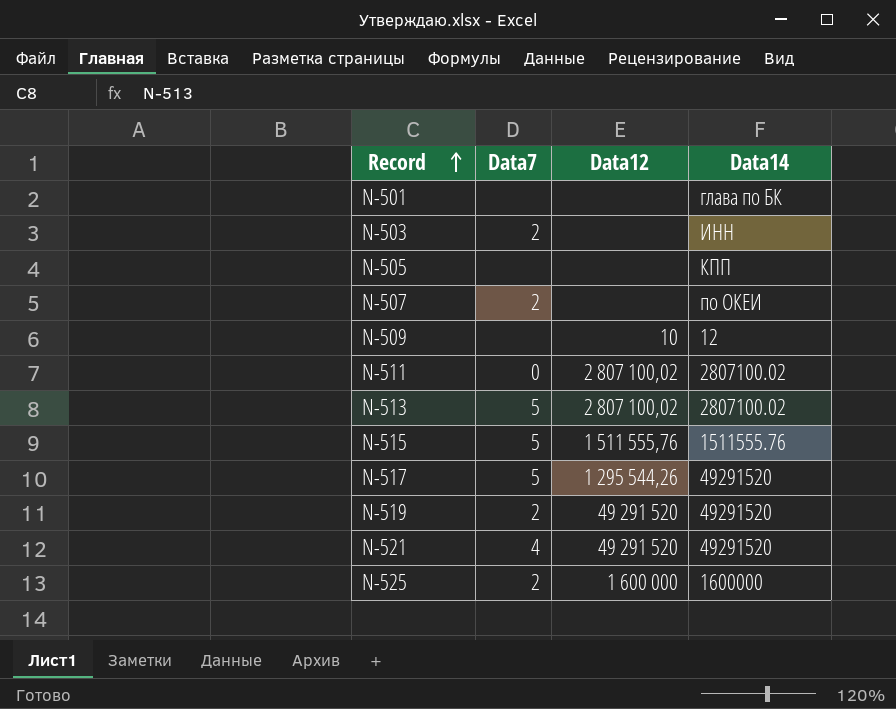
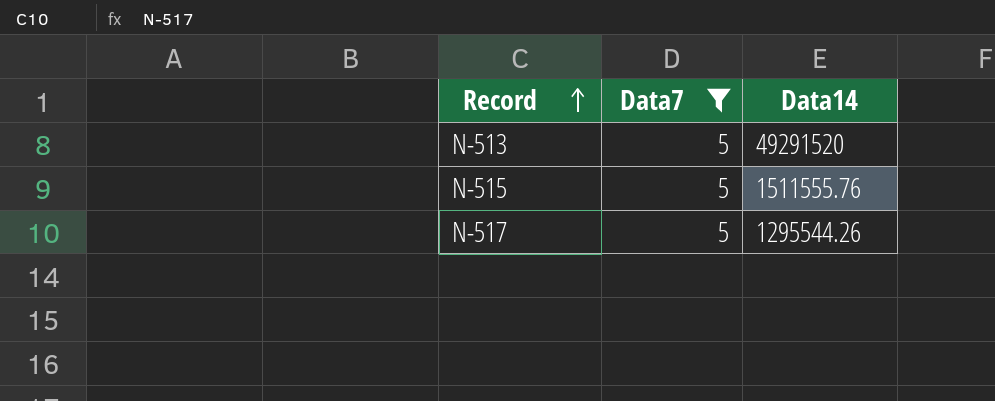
filter: none -> Data7 = 5
column Data12 | position: 3 -> none
N-513 | Data14: 2807100.02 -> 49291520
N-517 | Data14: 49291520 -> 1295544.26

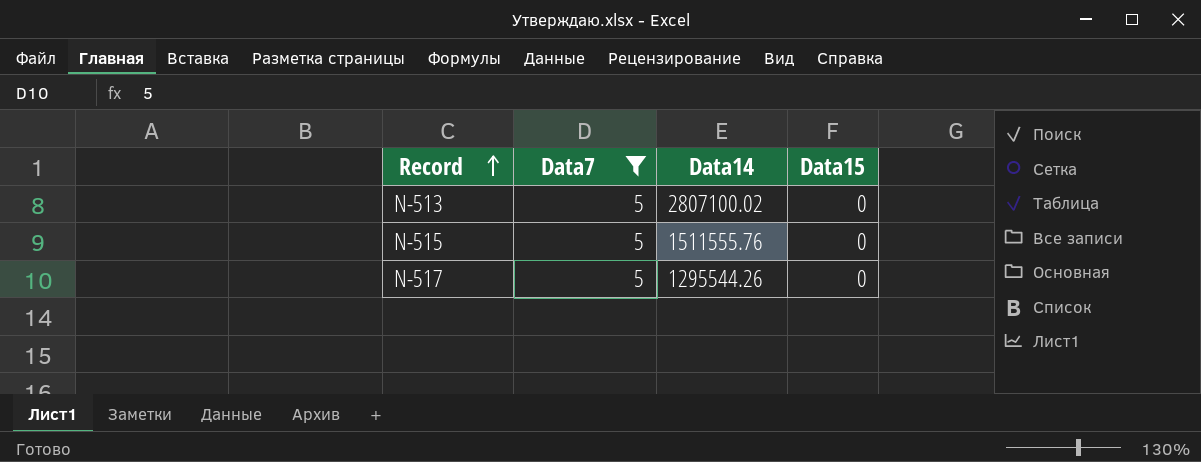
column Data15 | position: none -> 4
N-513 | Data14: 49291520 -> 2807100.02

